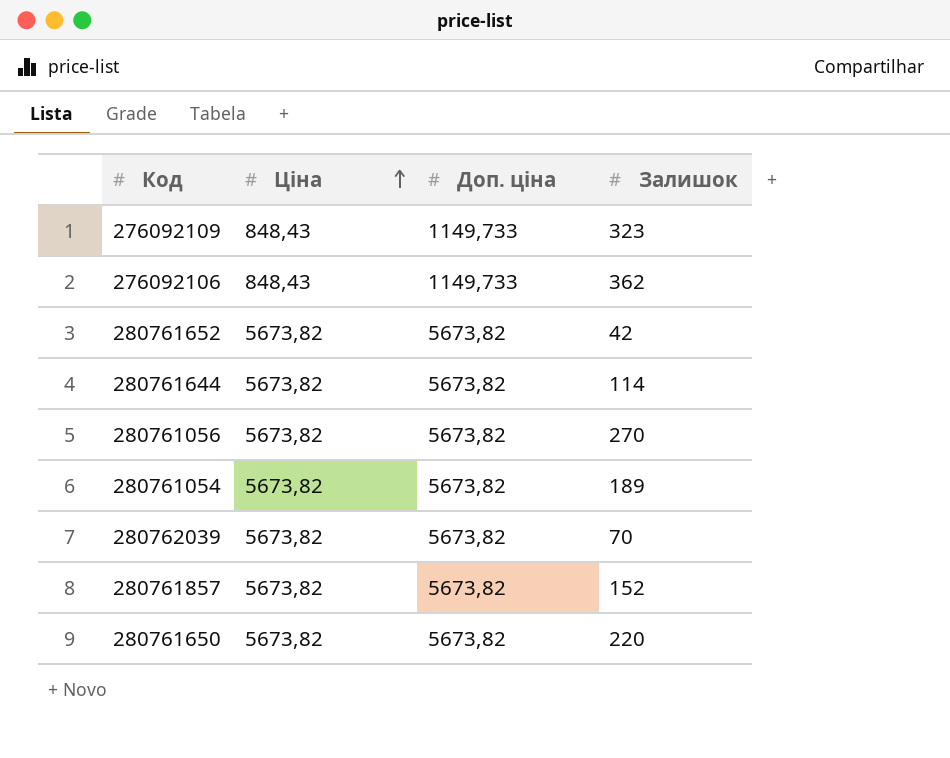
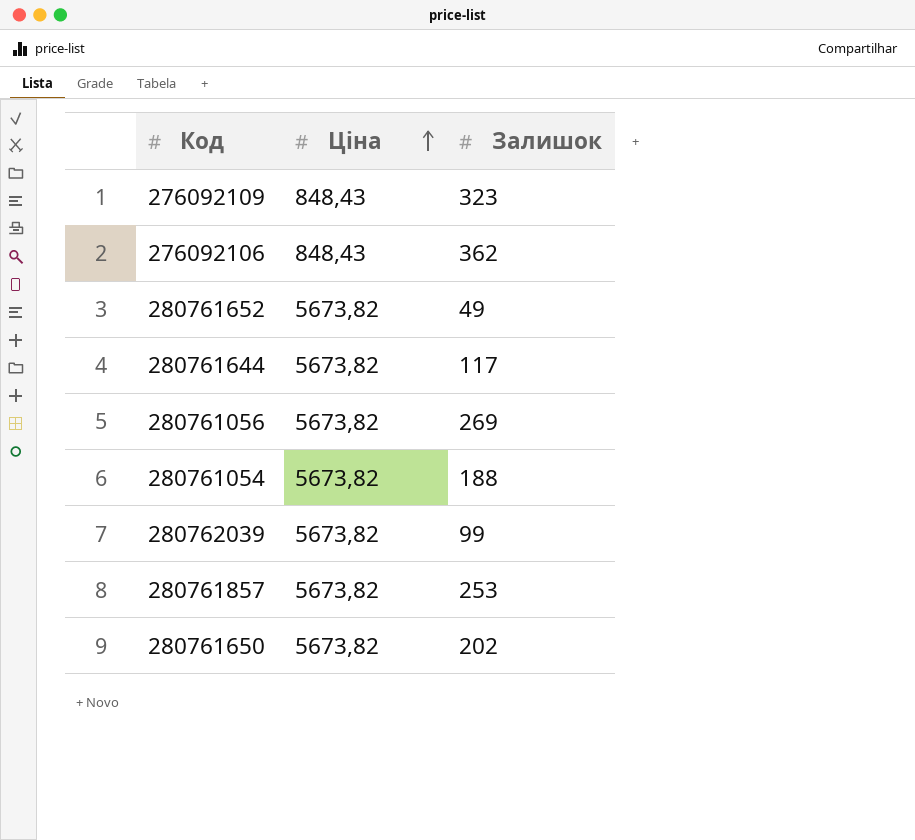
column Доп. ціна | position: 3 -> none
280761652 | Залишок: 42 -> 49
280761644 | Залишок: 114 -> 117
280761056 | Залишок: 270 -> 269
280761054 | Залишок: 189 -> 188
280762039 | Залишок: 70 -> 99
280761857 | Залишок: 152 -> 253
280761650 | Залишок: 220 -> 202

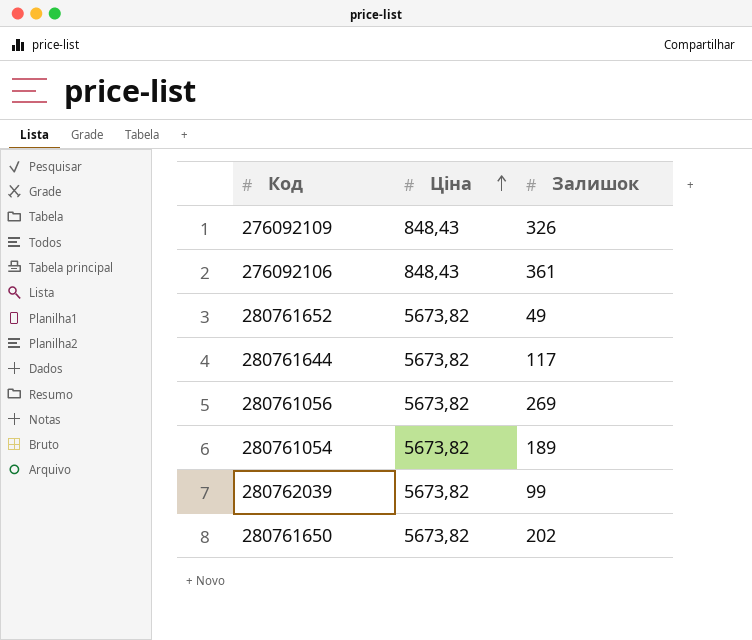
row 280761857: 5673,82 | 253 -> none
276092109 | Залишок: 323 -> 326
276092106 | Залишок: 362 -> 361
280761054 | Залишок: 188 -> 189

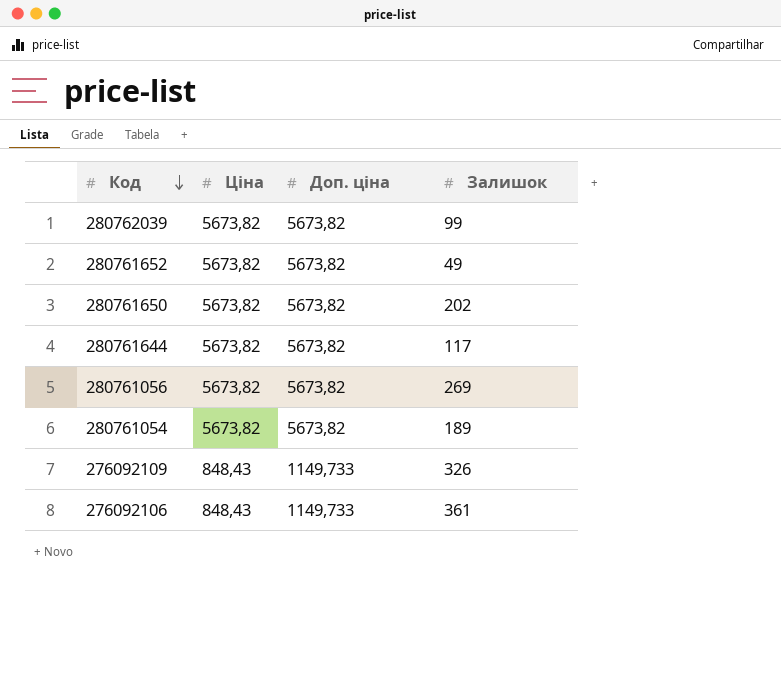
row order: Ціна ascending -> Код descending
column Доп. ціна | position: none -> 3

